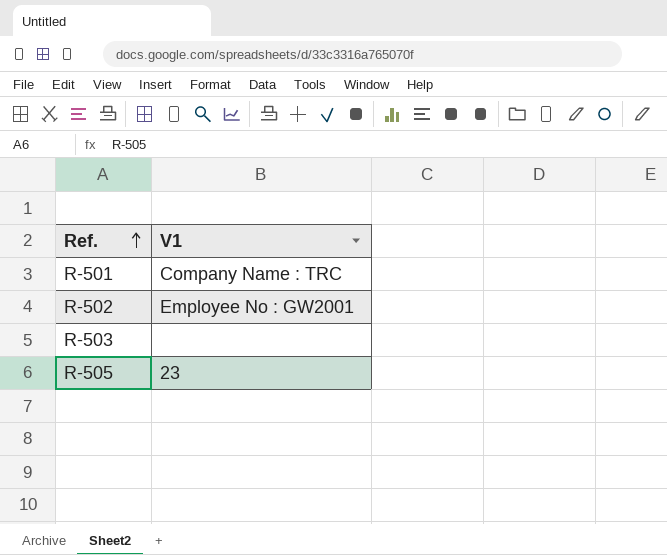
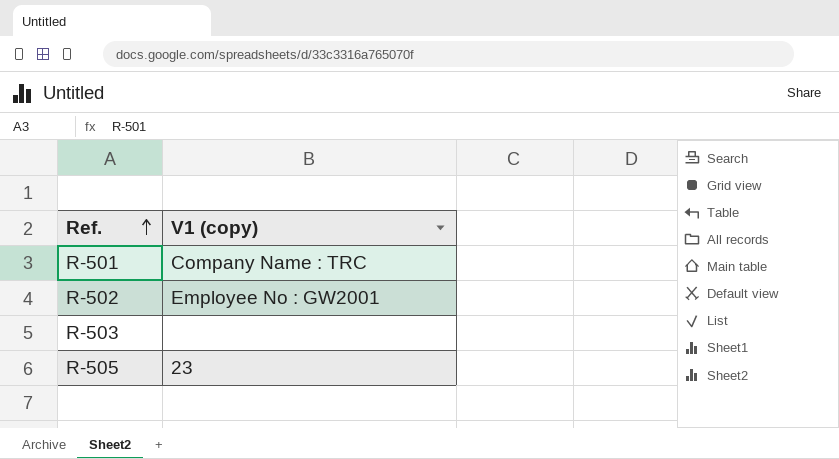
column name: V1 -> V1 (copy)

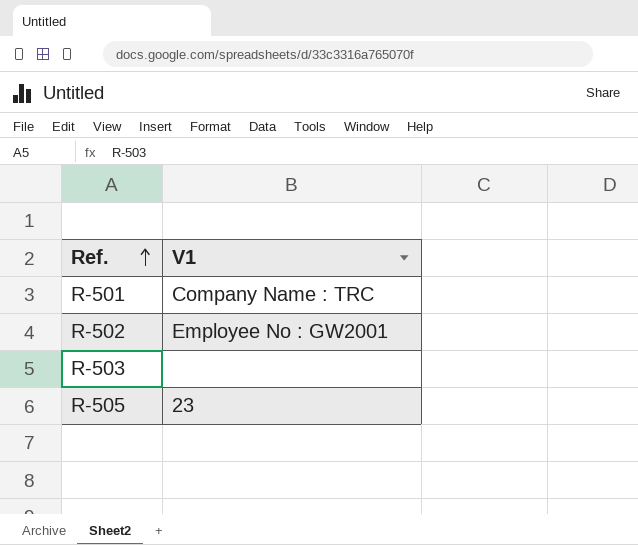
column name: V1 (copy) -> V1

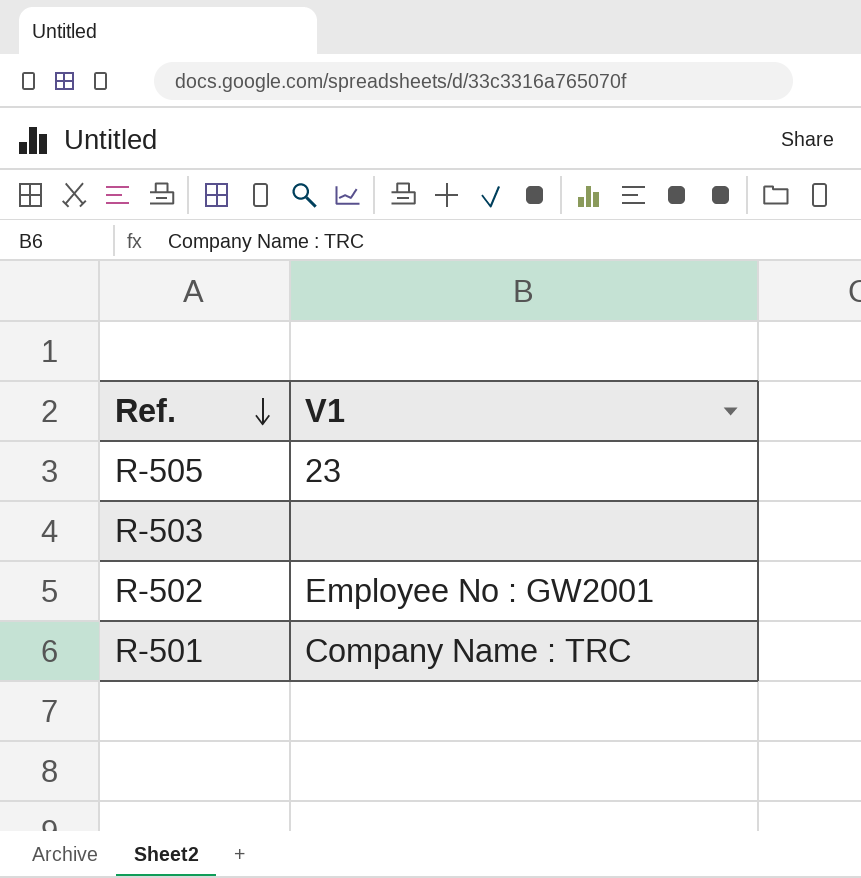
row order: Ref. ascending -> Ref. descending

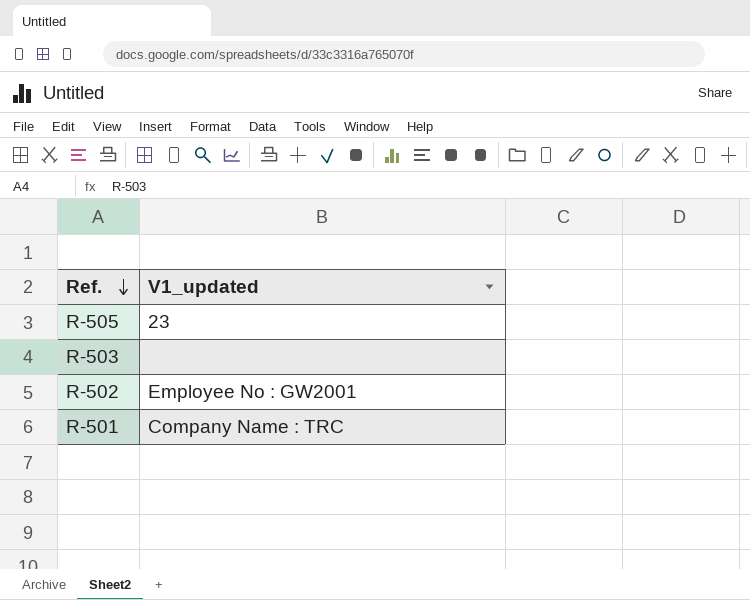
column name: V1 -> V1_updated

